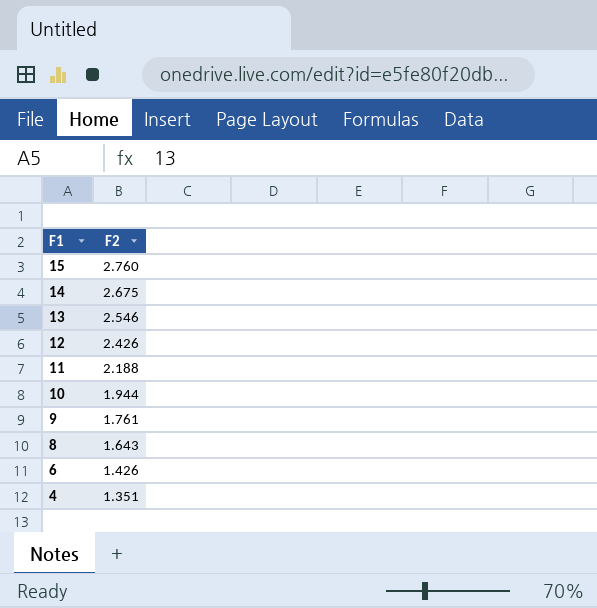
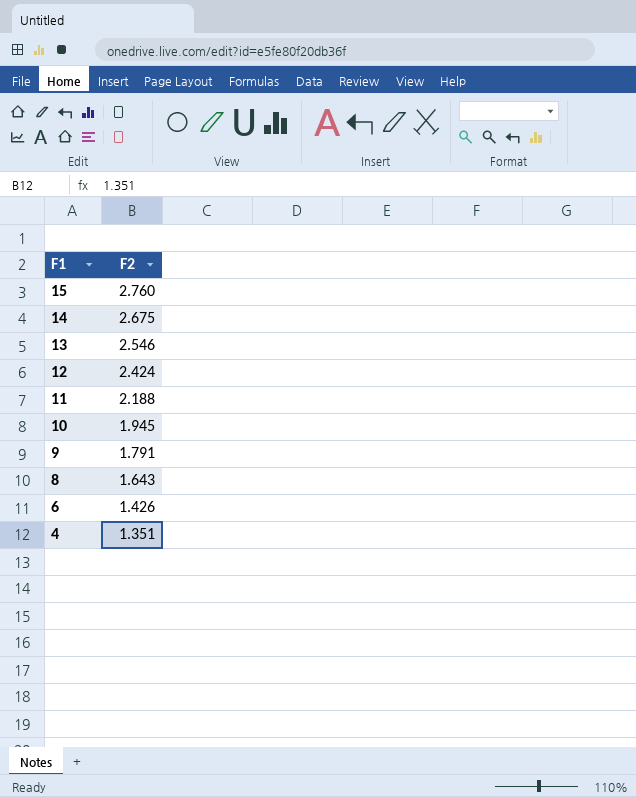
12 | F2: 2.426 -> 2.424
10 | F2: 1.944 -> 1.945
9 | F2: 1.761 -> 1.791

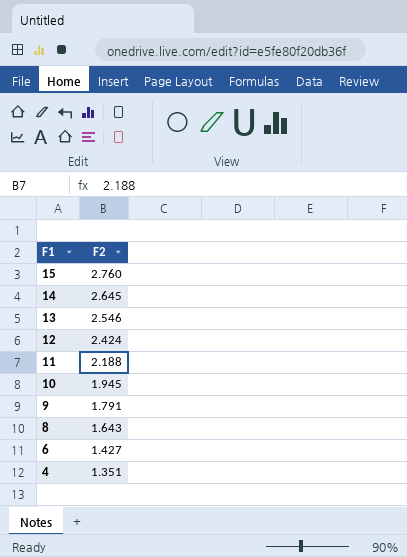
14 | F2: 2.675 -> 2.645
6 | F2: 1.426 -> 1.427

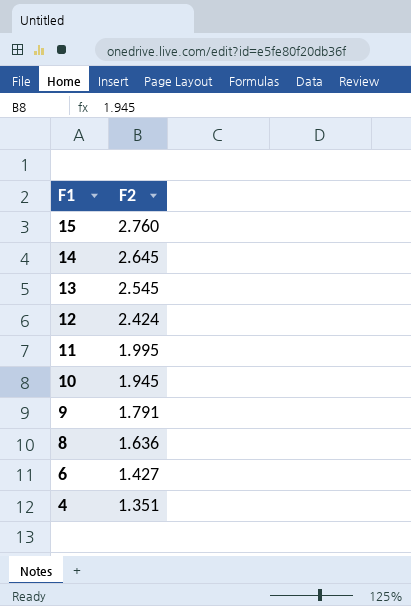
13 | F2: 2.546 -> 2.545
11 | F2: 2.188 -> 1.995
8 | F2: 1.643 -> 1.636

